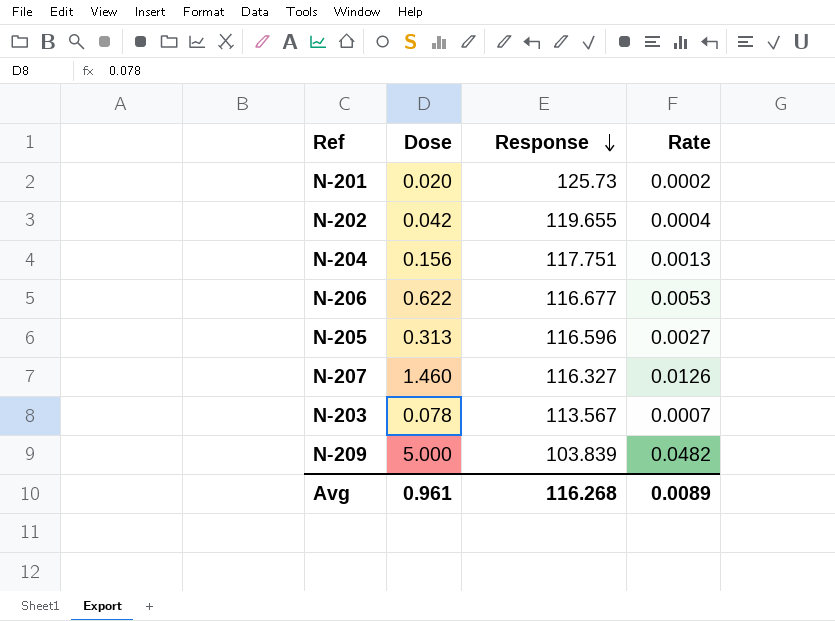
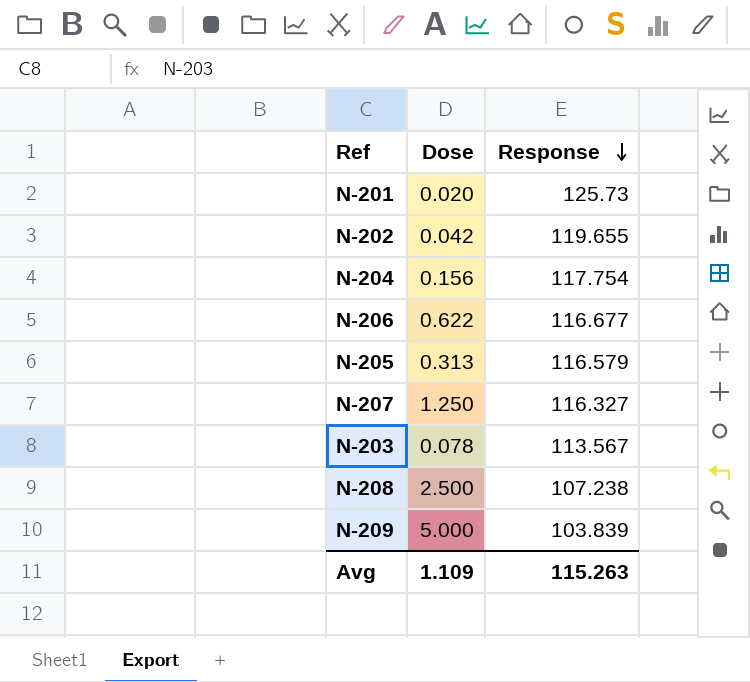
column Rate | formula: [Dose] / [Response] -> none
N-204 | Response: 117.751 -> 117.754
N-205 | Response: 116.596 -> 116.579
N-207 | Dose: 1.460 -> 1.250
row N-208: none -> 2.500 | 107.238
Avg | Dose: 0.961 -> 1.109
Avg | Response: 116.268 -> 115.263

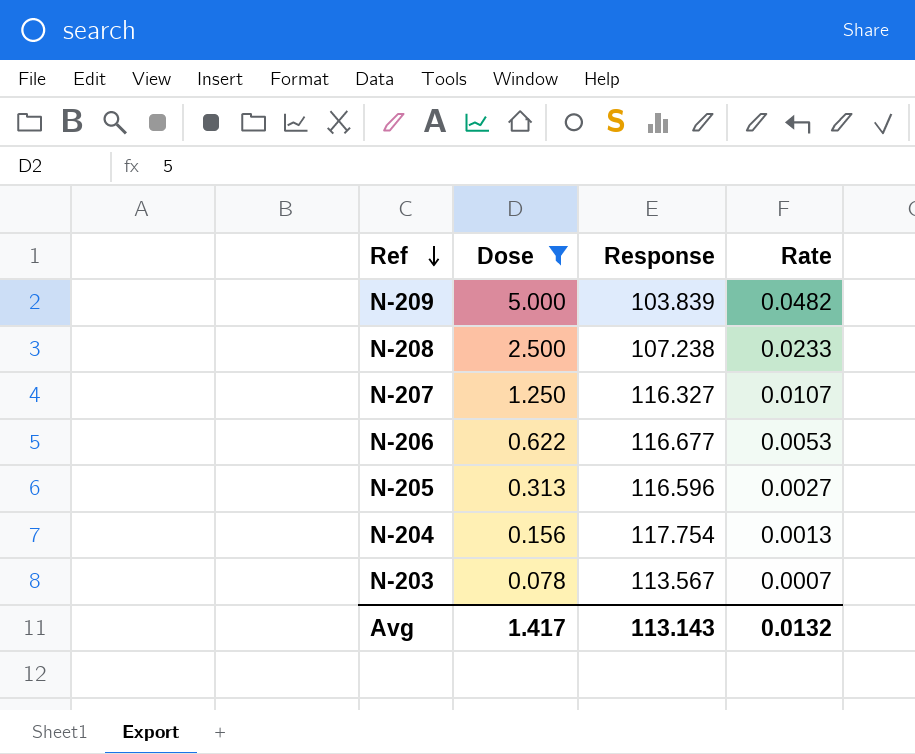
filter: none -> Dose >= 0.078
row order: Response descending -> Ref descending
column Rate | formula: none -> [Dose] / [Response]
N-205 | Response: 116.579 -> 116.596
Avg | Dose: 1.109 -> 1.417
Avg | Response: 115.263 -> 113.143

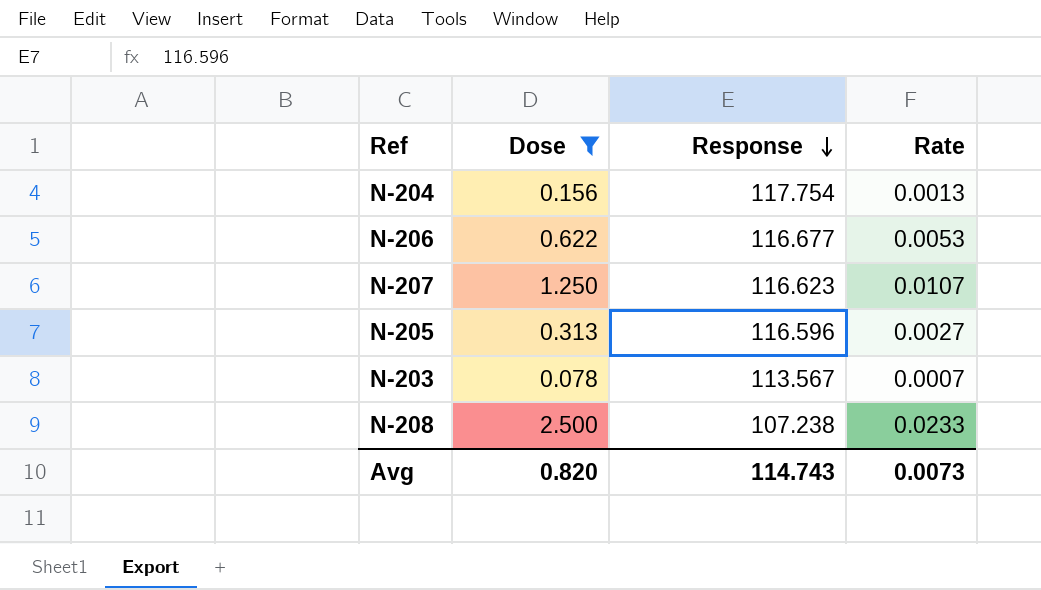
row order: Ref descending -> Response descending
row N-209: 5.000 | 103.839 | 0.0482 -> none
N-207 | Response: 116.327 -> 116.623
Avg | Dose: 1.417 -> 0.820
Avg | Response: 113.143 -> 114.743
Avg | Rate: 0.0132 -> 0.0073

